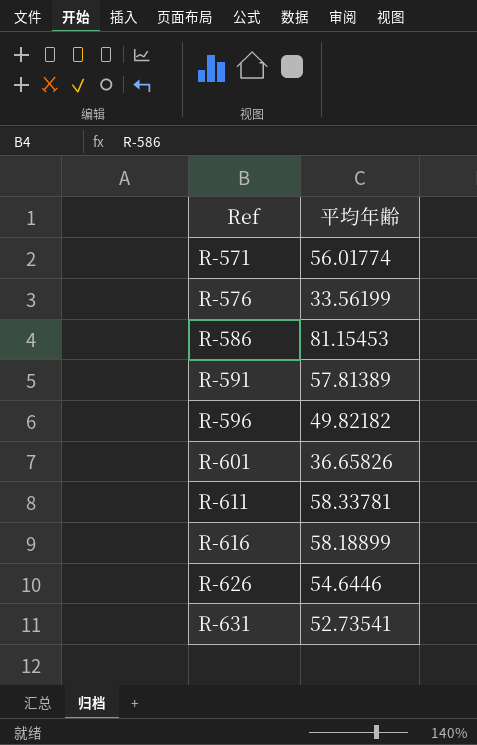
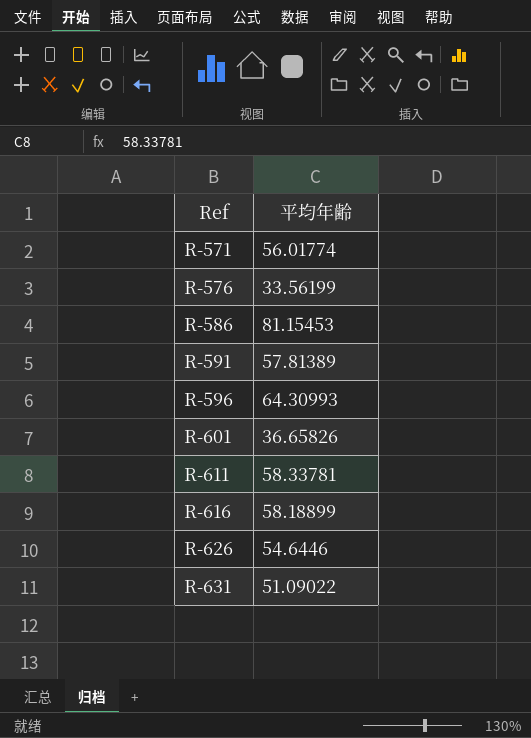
R-596 | 平均年齢: 49.82182 -> 64.30993
R-631 | 平均年齢: 52.73541 -> 51.09022

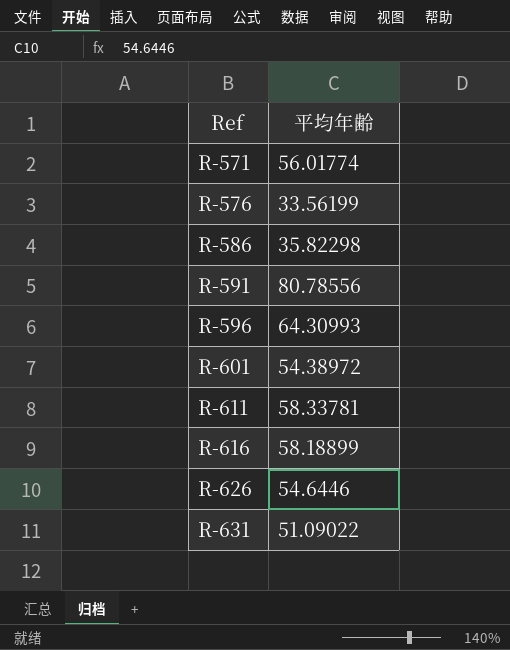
R-586 | 平均年齢: 81.15453 -> 35.82298
R-591 | 平均年齢: 57.81389 -> 80.78556
R-601 | 平均年齢: 36.65826 -> 54.38972

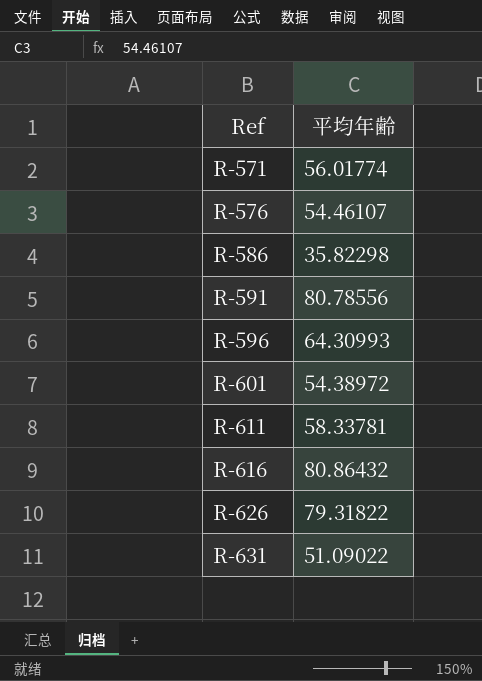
R-576 | 平均年齢: 33.56199 -> 54.46107
R-616 | 平均年齢: 58.18899 -> 80.86432
R-626 | 平均年齢: 54.6446 -> 79.31822

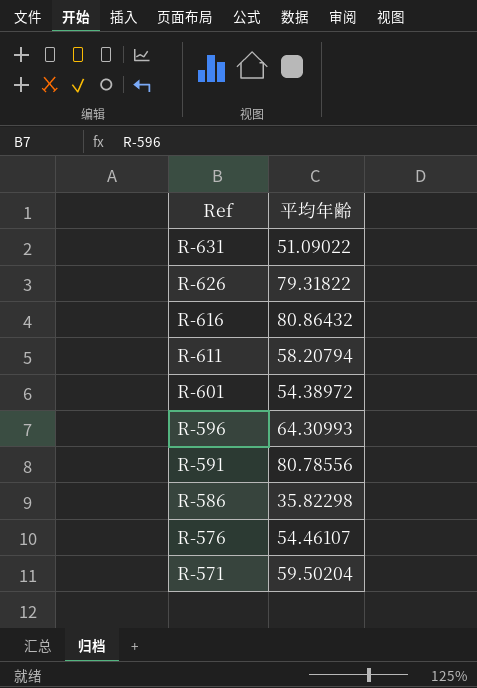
row order: Ref ascending -> Ref descending
R-611 | 平均年齢: 58.33781 -> 58.20794
R-571 | 平均年齢: 56.01774 -> 59.50204

